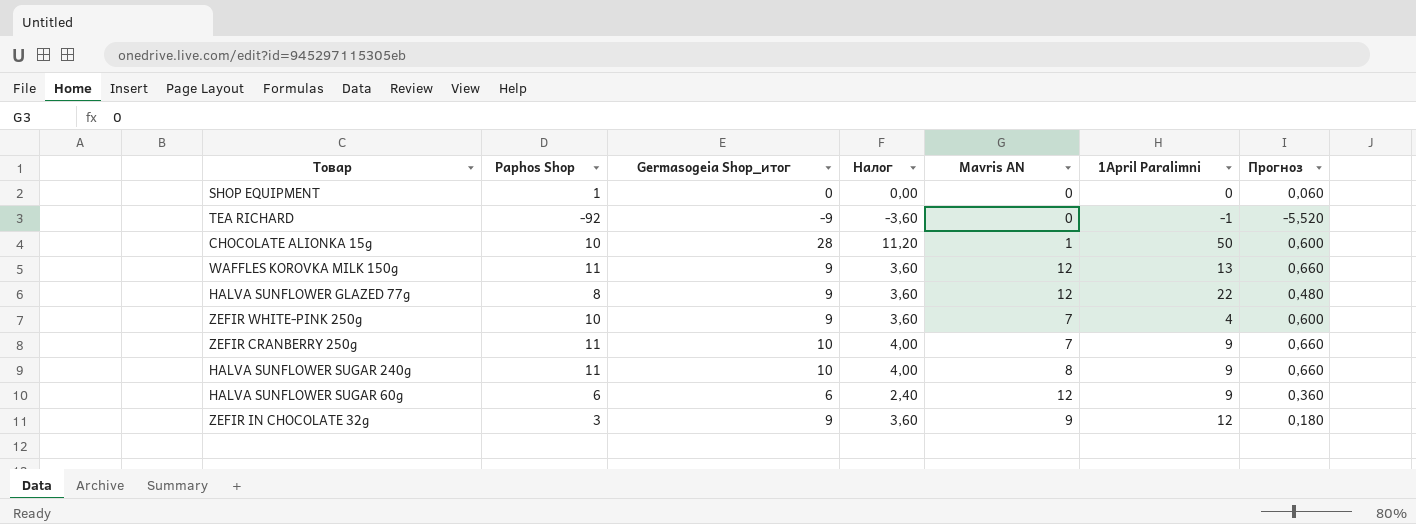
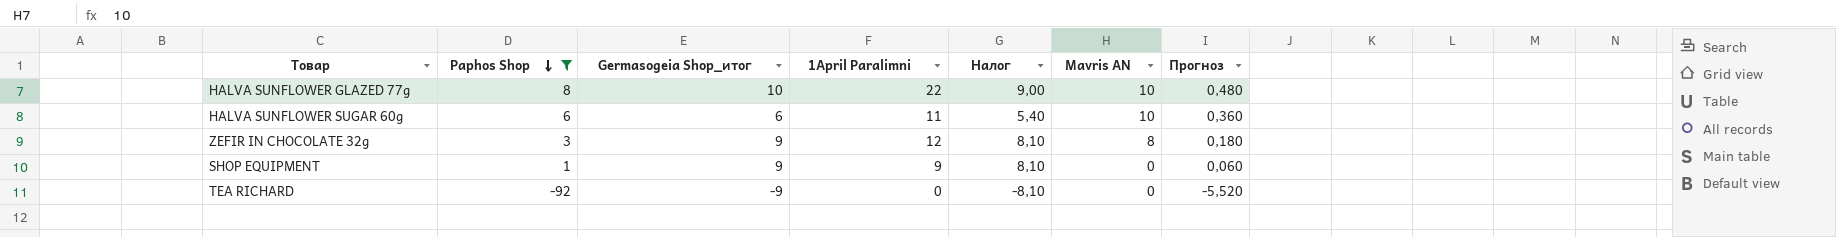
filter: none -> Paphos Shop <= 8
row order: none -> Paphos Shop descending
column 1April Paralimni | position: 6 -> 4
column Налог | formula: [Germasogeia Shop_итог] * 0,4 -> [Germasogeia Shop_итог] * 0,9
HALVA SUNFLOWER GLAZED 77g | Germasogeia Shop_итог: 9 -> 10
HALVA SUNFLOWER GLAZED 77g | Mavris AN: 12 -> 10
HALVA SUNFLOWER SUGAR 60g | 1April Paralimni: 9 -> 11
HALVA SUNFLOWER SUGAR 60g | Mavris AN: 12 -> 10
ZEFIR IN CHOCOLATE 32g | Mavris AN: 9 -> 8
SHOP EQUIPMENT | Germasogeia Shop_итог: 0 -> 9
SHOP EQUIPMENT | 1April Paralimni: 0 -> 9
TEA RICHARD | 1April Paralimni: -1 -> 0

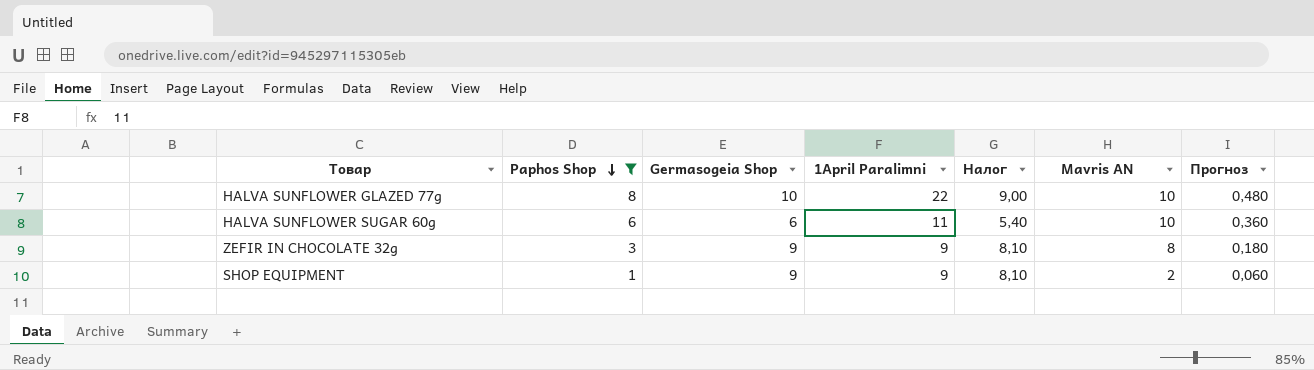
column name: Germasogeia Shop_итог -> Germasogeia Shop
row TEA RICHARD: -92 | -9 | 0 | -8,10 | 0 | -5,520 -> none
ZEFIR IN CHOCOLATE 32g | 1April Paralimni: 12 -> 9
SHOP EQUIPMENT | Mavris AN: 0 -> 2

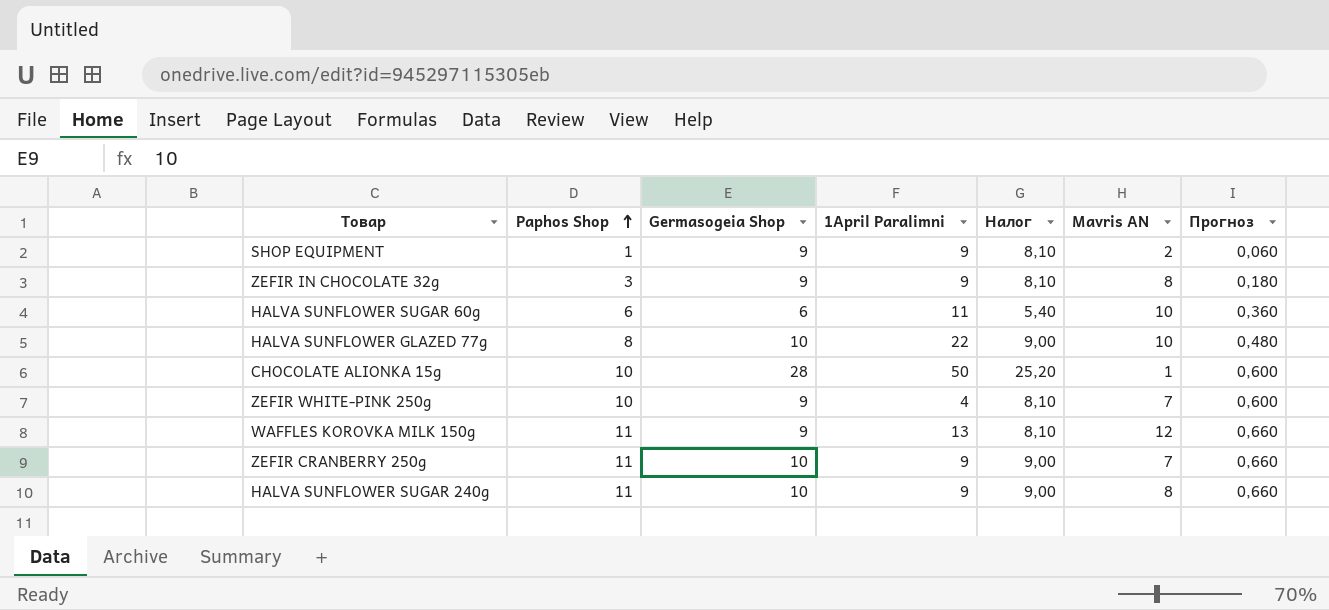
filter: Paphos Shop <= 8 -> none
row order: Paphos Shop descending -> Paphos Shop ascending

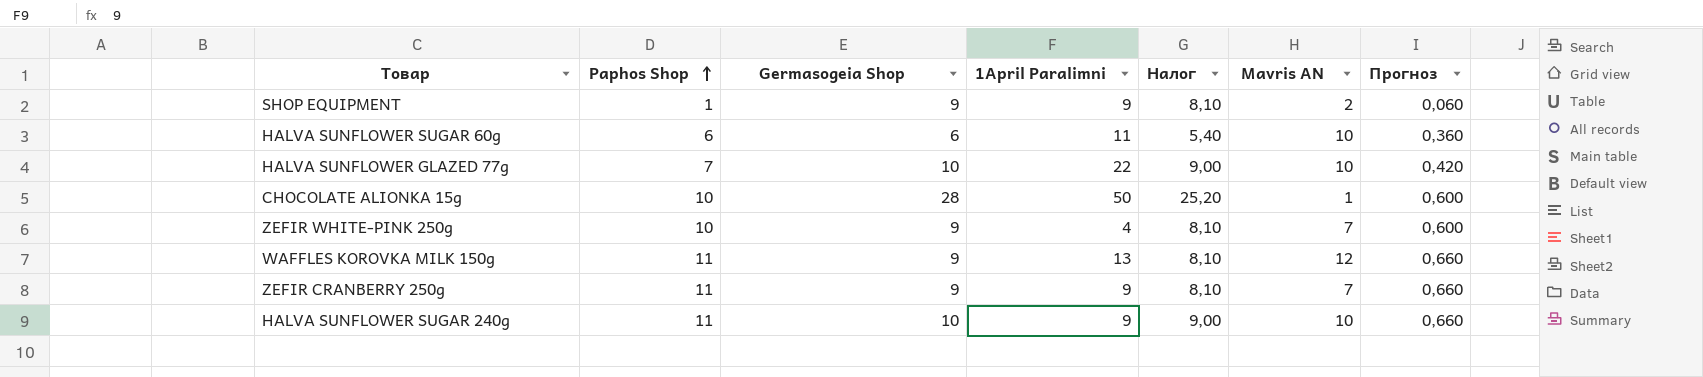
row ZEFIR IN CHOCOLATE 32g: 3 | 9 | 9 | 8,10 | 8 | 0,180 -> none
HALVA SUNFLOWER GLAZED 77g | Paphos Shop: 8 -> 7
HALVA SUNFLOWER GLAZED 77g | Прогноз: 0,480 -> 0,420
ZEFIR CRANBERRY 250g | Germasogeia Shop: 10 -> 9
ZEFIR CRANBERRY 250g | Налог: 9,00 -> 8,10
HALVA SUNFLOWER SUGAR 240g | Mavris AN: 8 -> 10

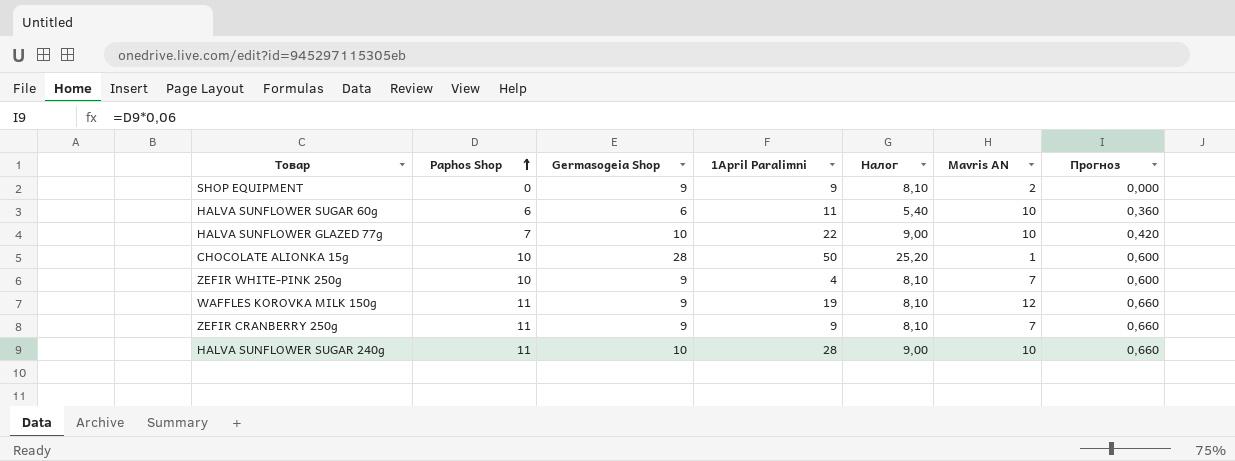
SHOP EQUIPMENT | Paphos Shop: 1 -> 0
SHOP EQUIPMENT | Прогноз: 0,060 -> 0,000
WAFFLES KOROVKA MILK 150g | 1April Paralimni: 13 -> 19
HALVA SUNFLOWER SUGAR 240g | 1April Paralimni: 9 -> 28

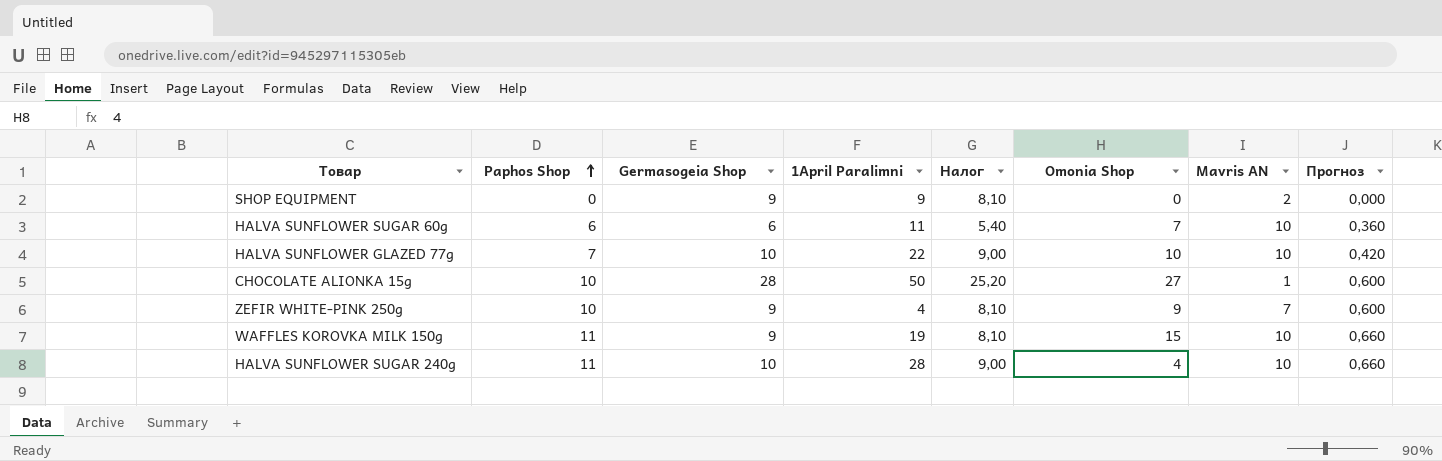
column Omonia Shop | position: none -> 6
row ZEFIR CRANBERRY 250g: 11 | 9 | 9 | 8,10 | 7 | 0,660 -> none
WAFFLES KOROVKA MILK 150g | Mavris AN: 12 -> 10

